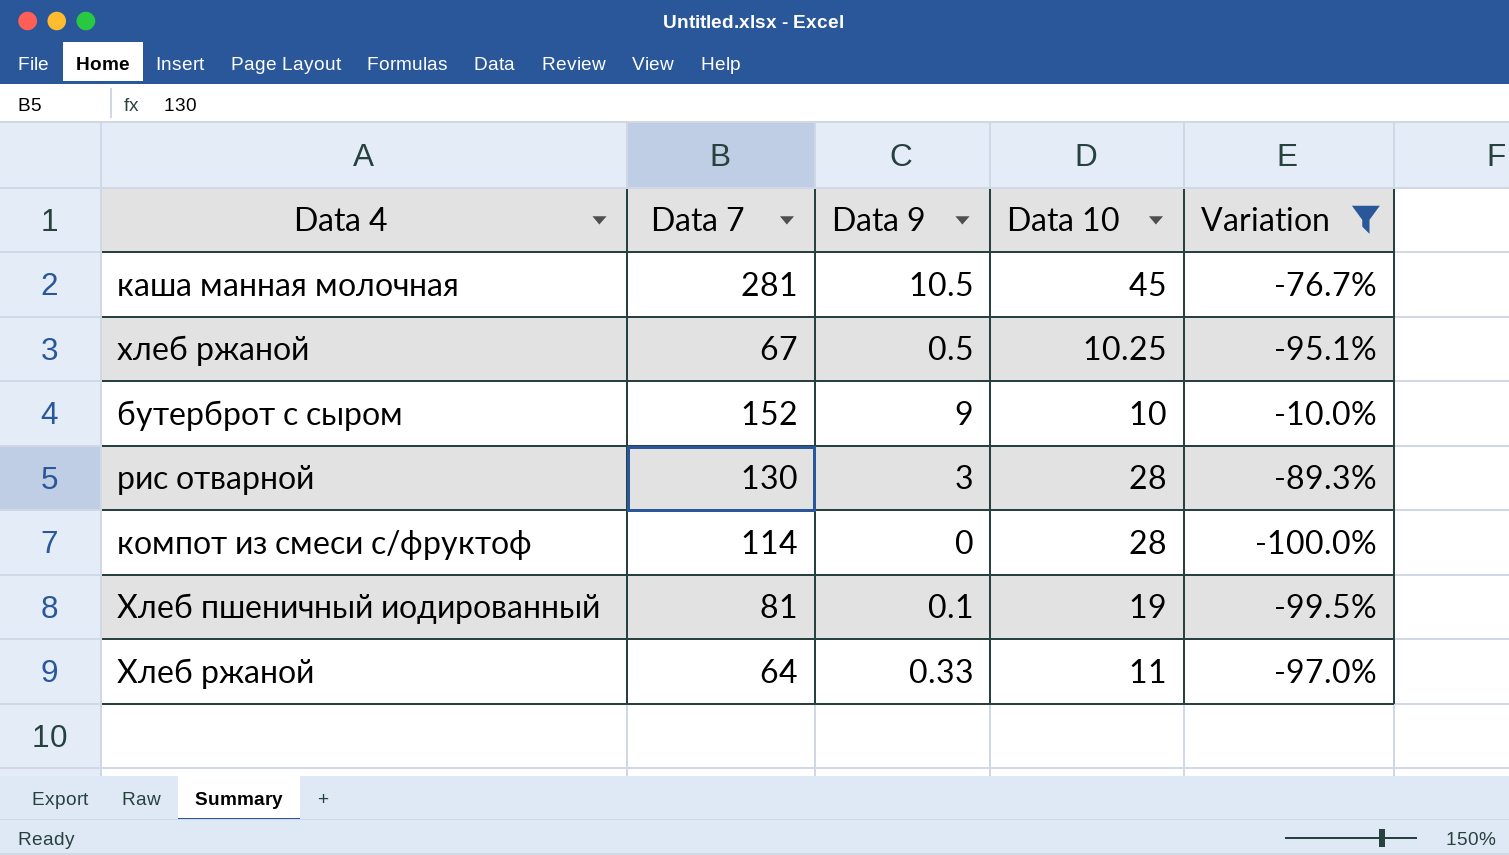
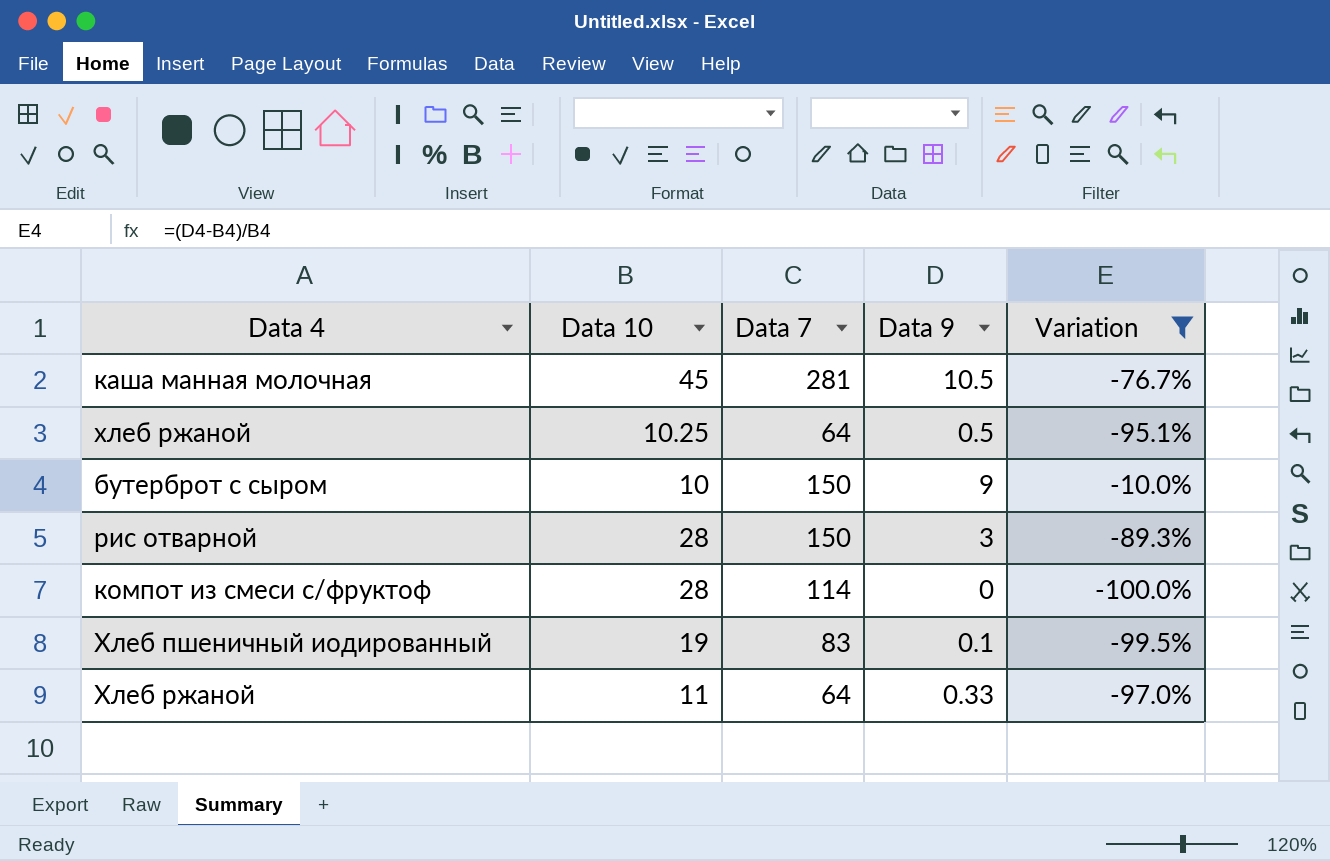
column Data 10 | position: 4 -> 2
хлеб ржаной | Data 7: 67 -> 64
бутерброт с сыром | Data 7: 152 -> 150
рис отварной | Data 7: 130 -> 150
Хлеб пшеничный иодированный | Data 7: 81 -> 83

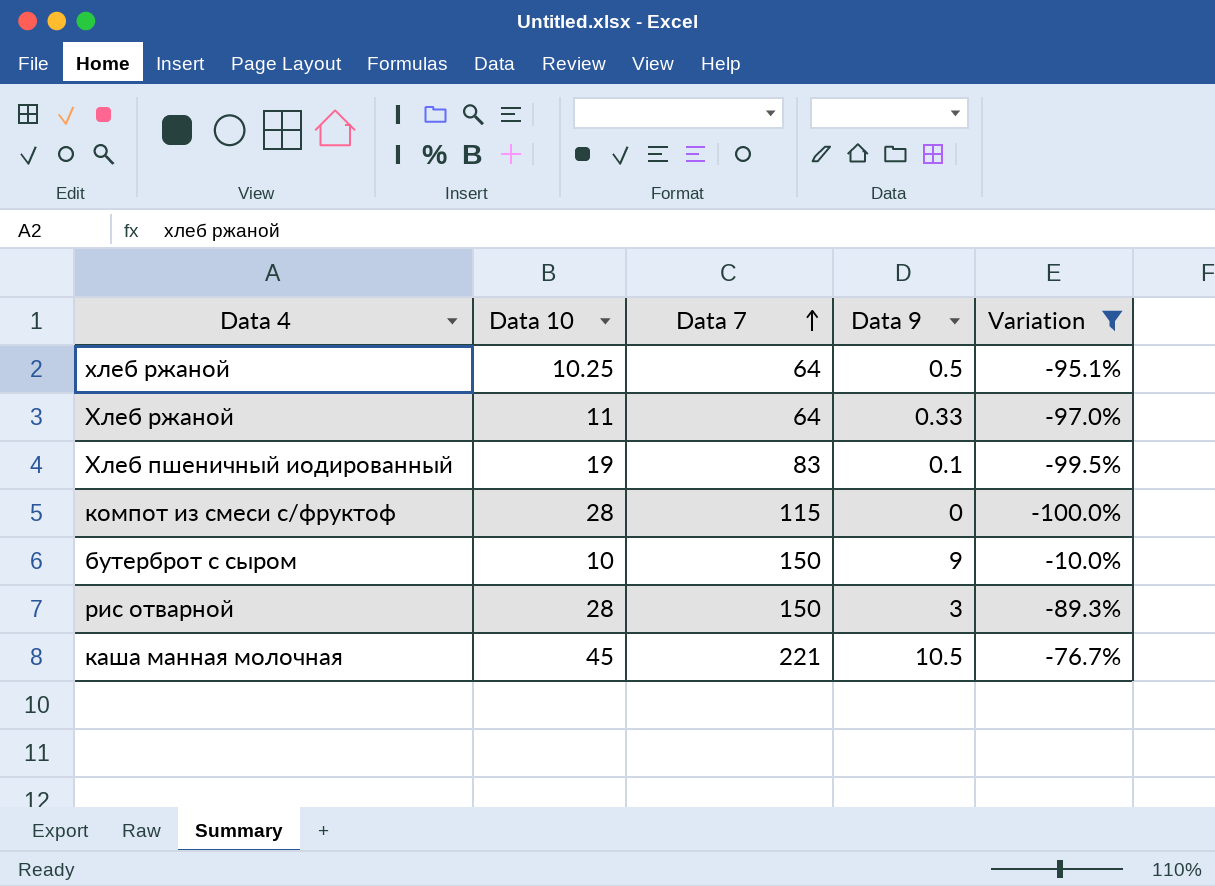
row order: none -> Data 7 ascending
компот из смеси с/фруктоф | Data 7: 114 -> 115
каша манная молочная | Data 7: 281 -> 221

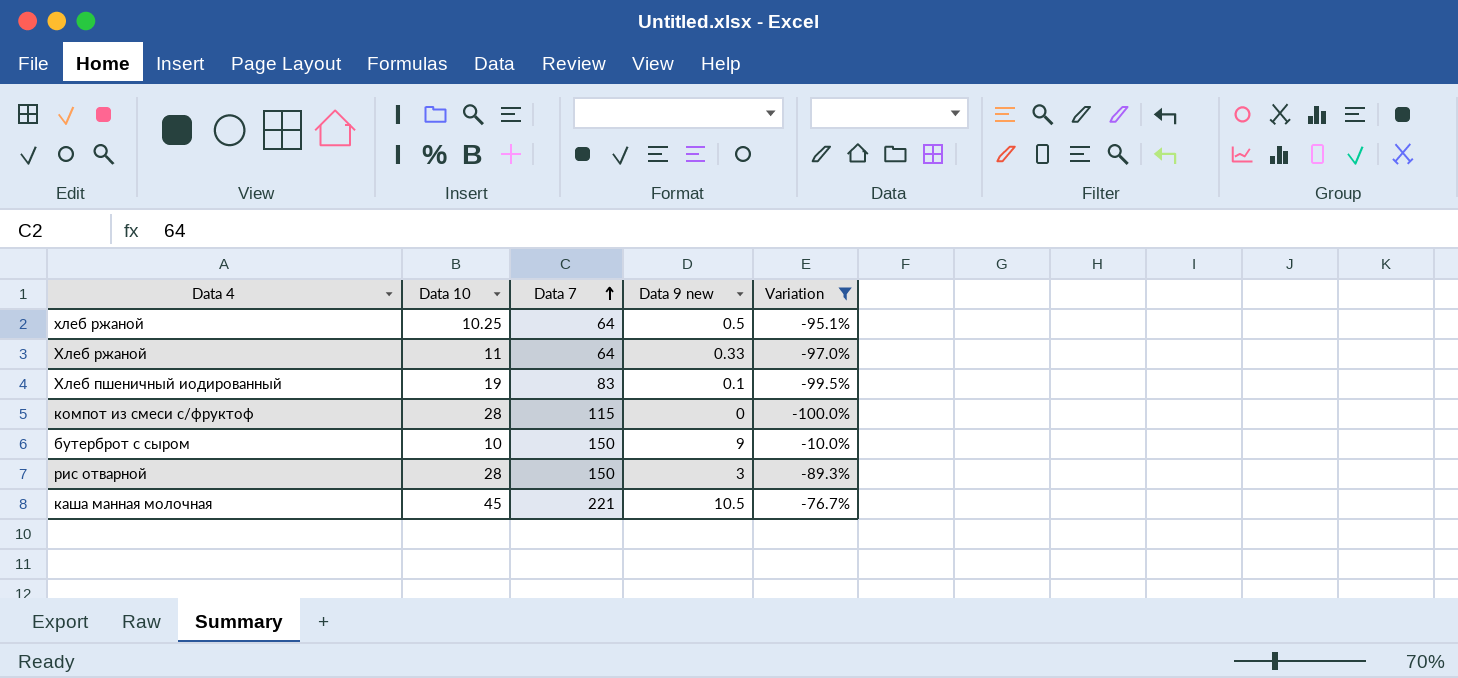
column name: Data 9 -> Data 9 new

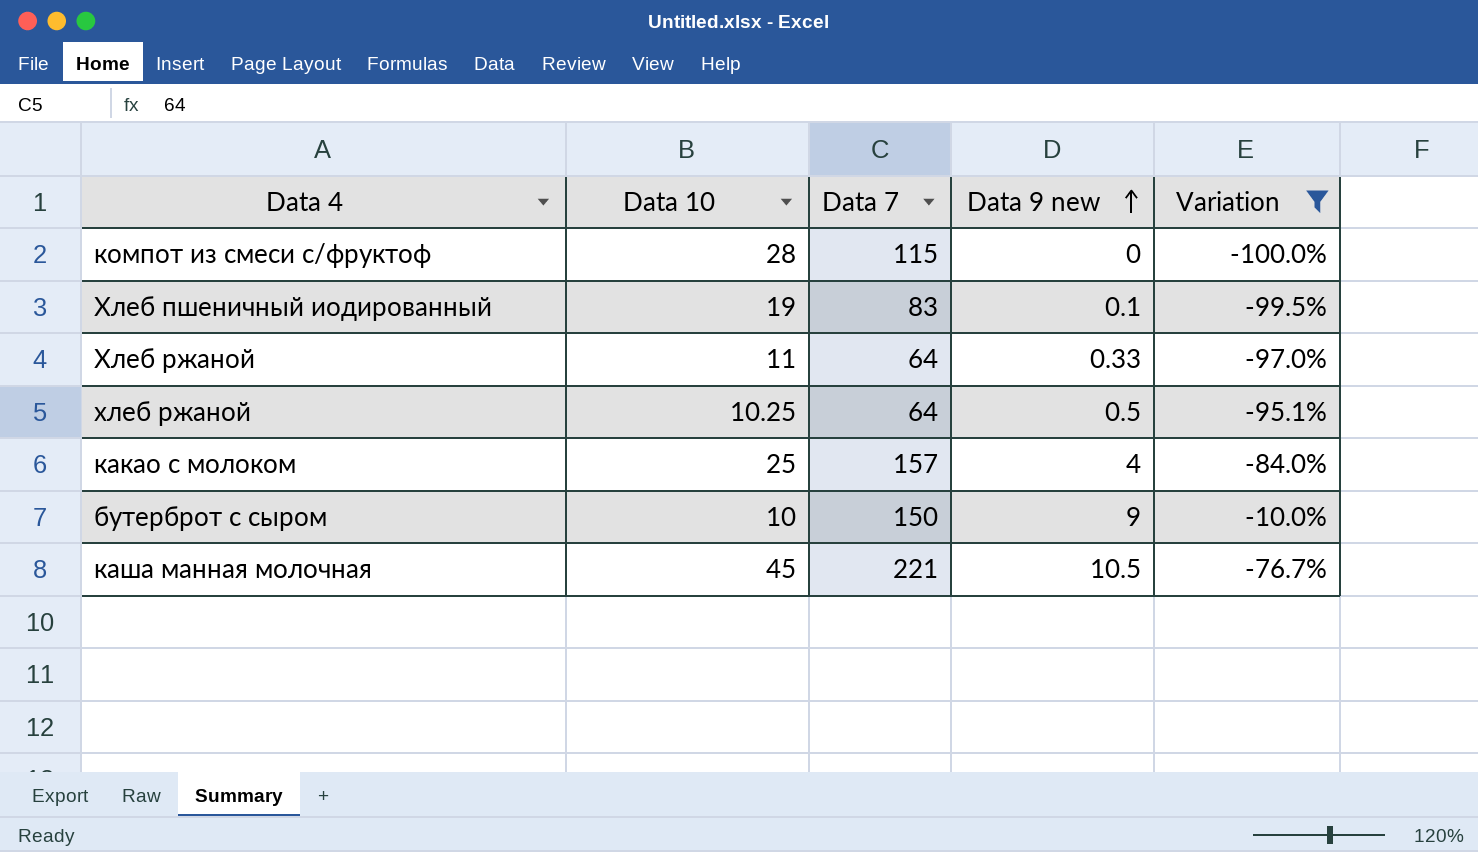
row order: Data 7 ascending -> Data 9 new ascending
row рис отварной: 28 | 150 | 3 | -89.3% -> none
row какао с молоком: none -> 25 | 157 | 4 | -84.0%

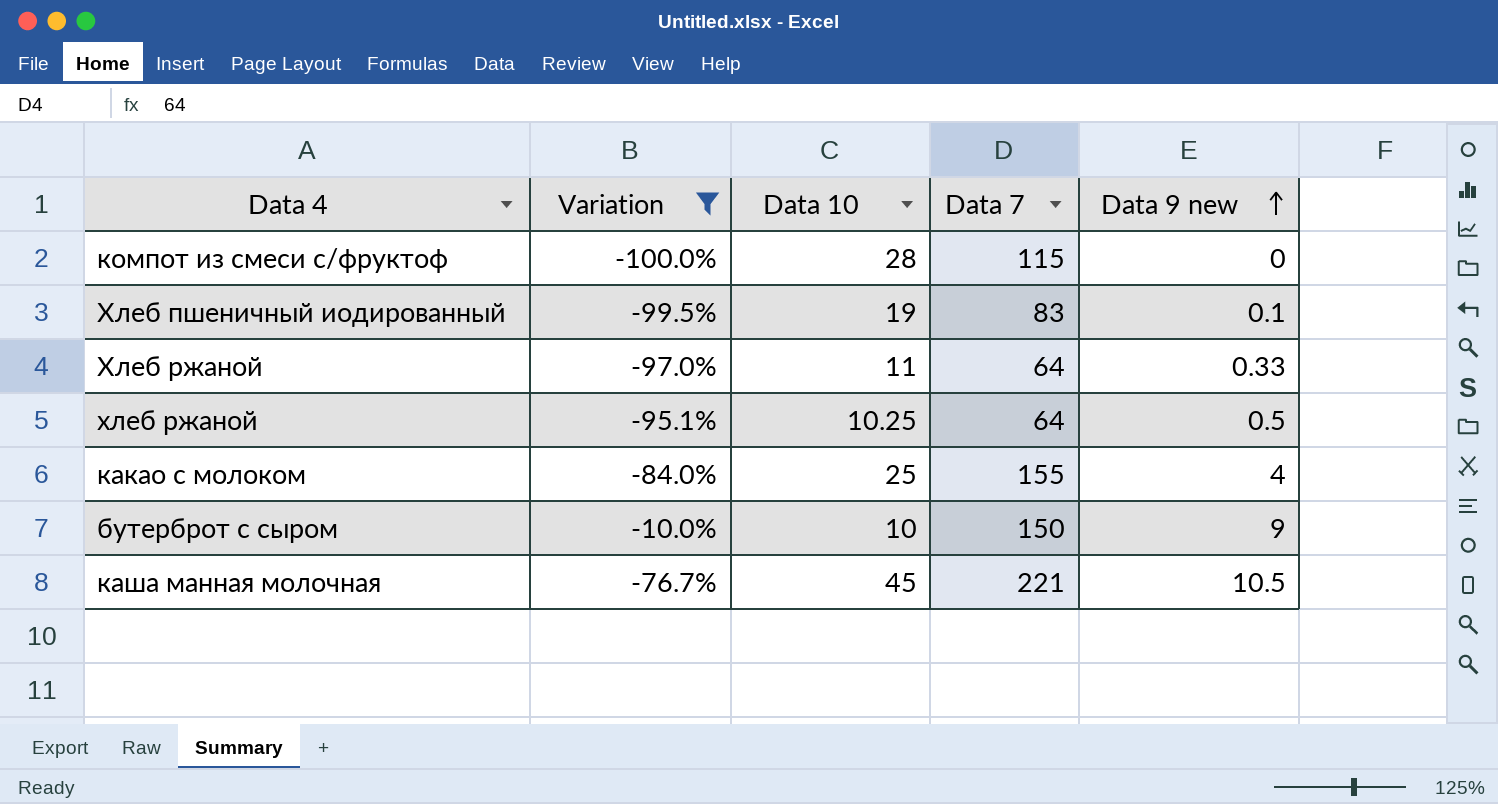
column Variation | position: 5 -> 2
какао с молоком | Data 7: 157 -> 155

